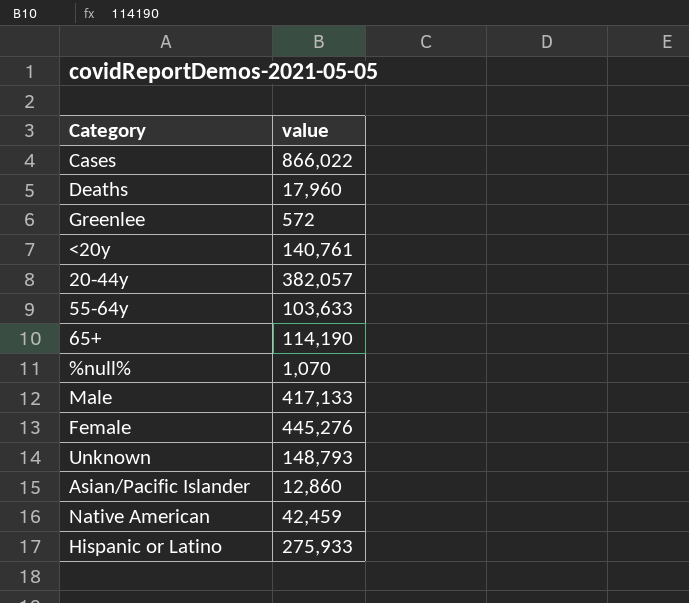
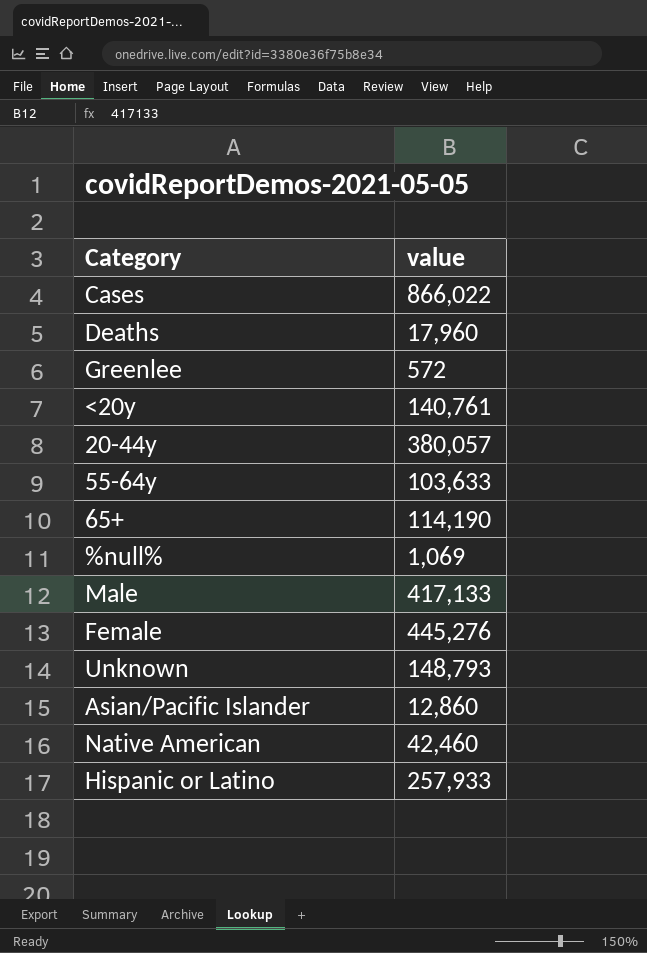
20-44y | value: 382,057 -> 380,057
%null% | value: 1,070 -> 1,069
Native American | value: 42,459 -> 42,460
Hispanic or Latino | value: 275,933 -> 257,933

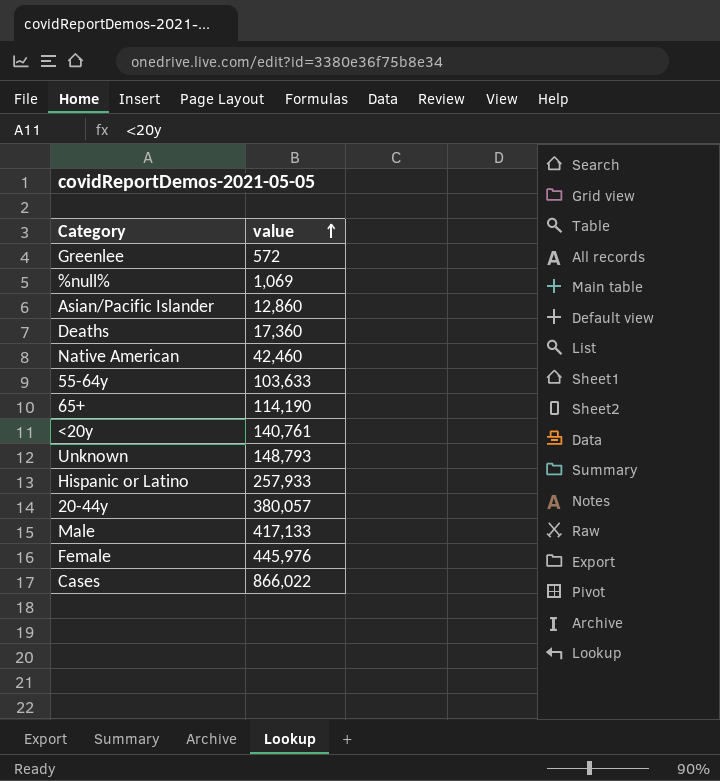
row order: none -> value ascending
Deaths | value: 17,960 -> 17,360
Female | value: 445,276 -> 445,976

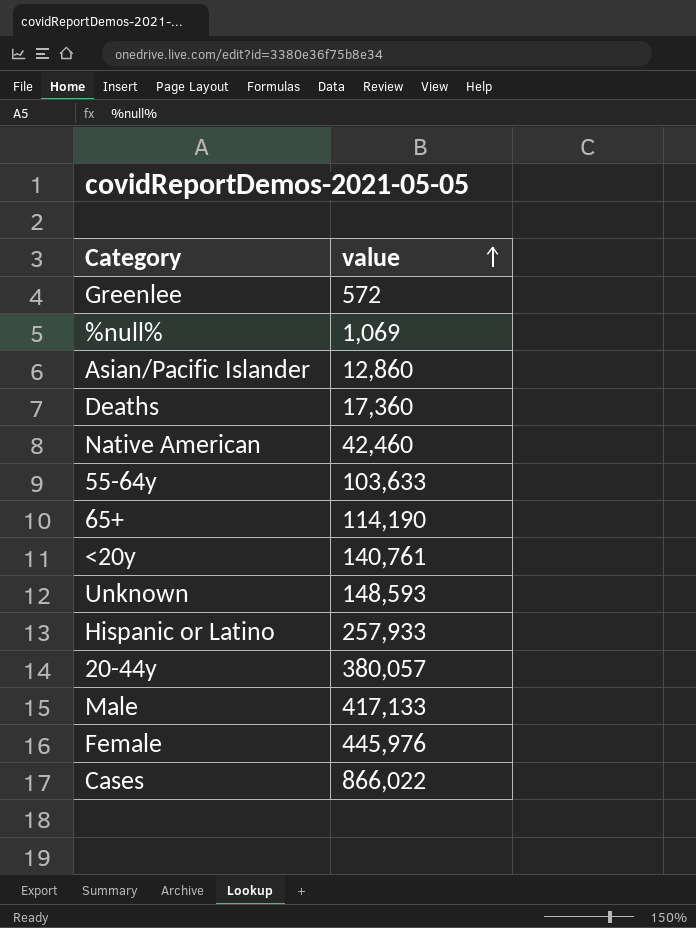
Unknown | value: 148,793 -> 148,593

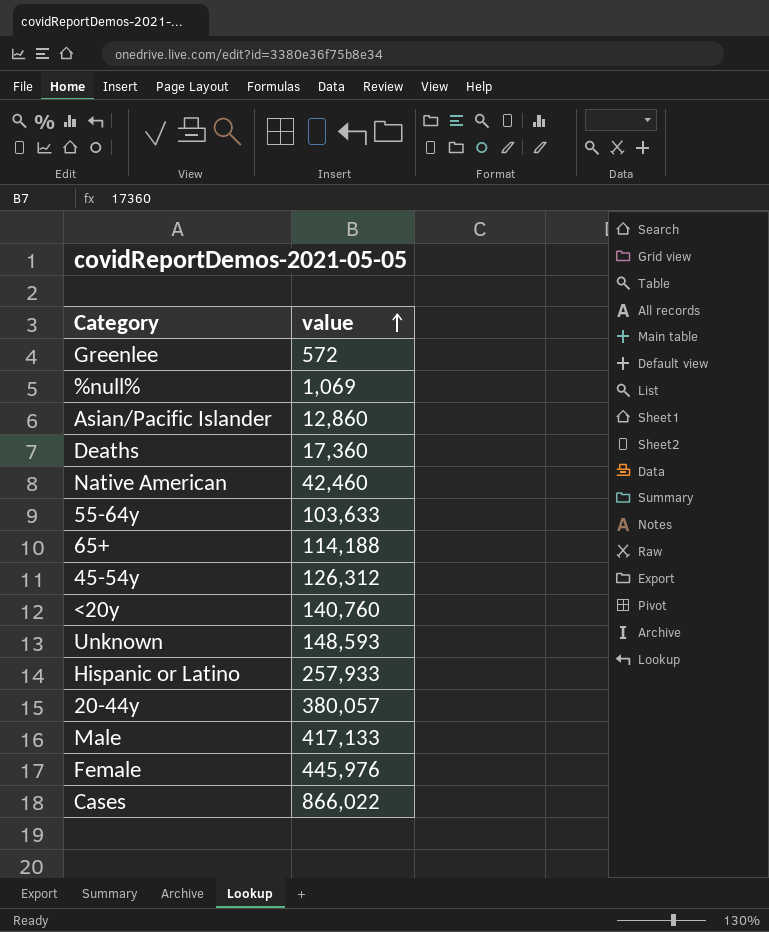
65+ | value: 114,190 -> 114,188
row 45-54y: none -> 126,312
<20y | value: 140,761 -> 140,760

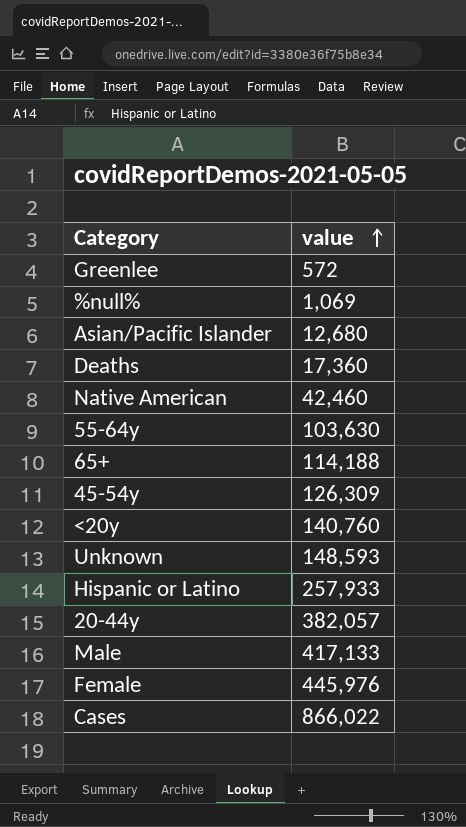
Asian/Pacific Islander | value: 12,860 -> 12,680
55-64y | value: 103,633 -> 103,630
45-54y | value: 126,312 -> 126,309
20-44y | value: 380,057 -> 382,057

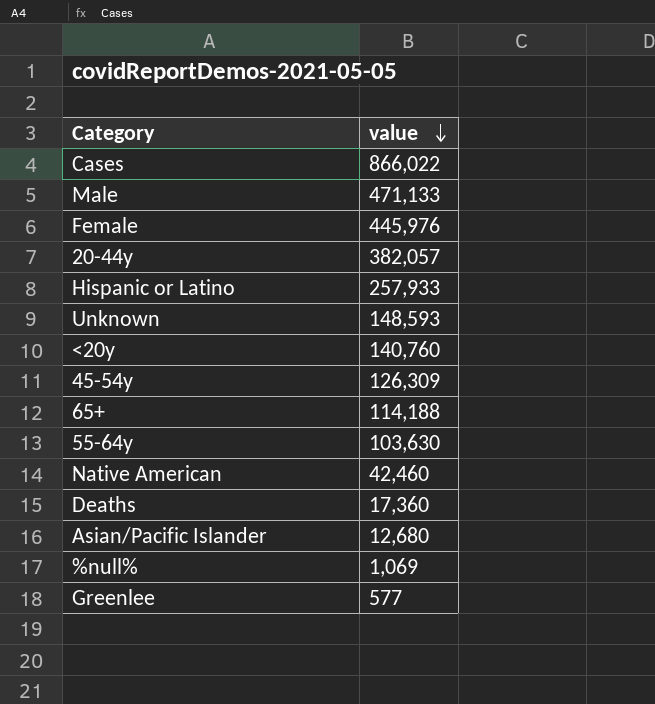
row order: value ascending -> value descending
Male | value: 417,133 -> 471,133
Greenlee | value: 572 -> 577

